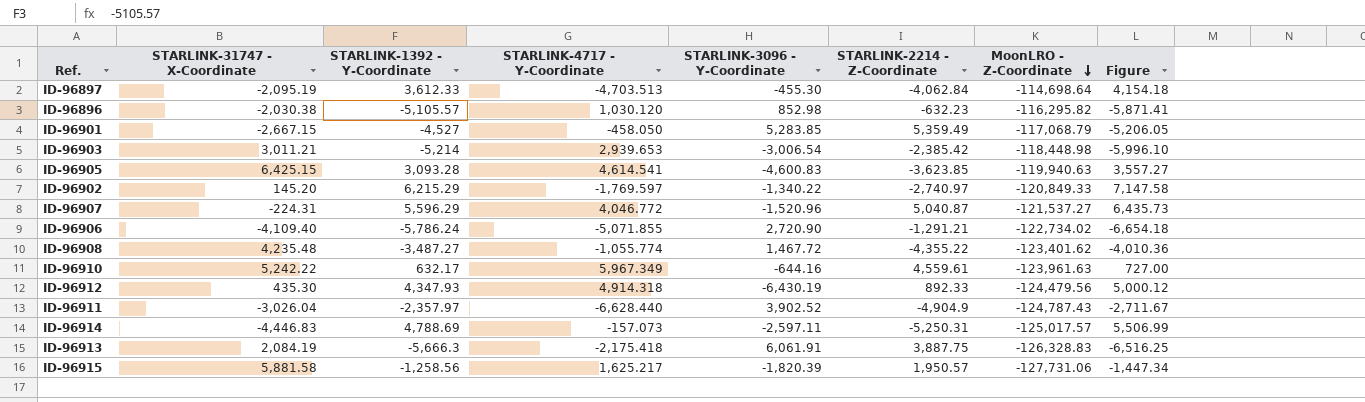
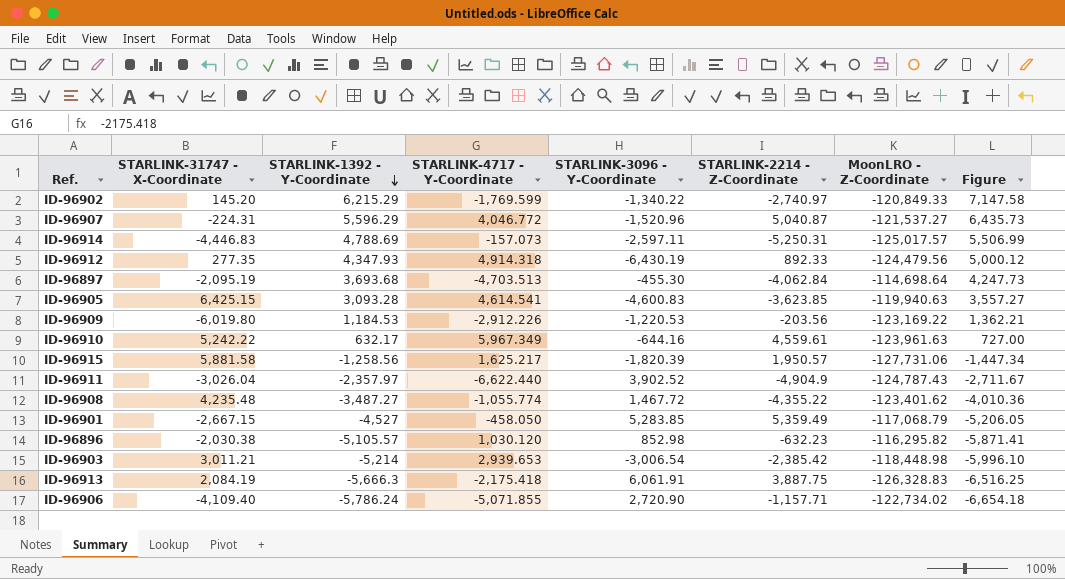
row order: MoonLRO - Z-Coordinate descending -> STARLINK-1392 - Y-Coordinate descending
ID-96902 | STARLINK-4717 - Y-Coordinate: -1,769.597 -> -1,769.599
ID-96912 | STARLINK-31747 - X-Coordinate: 435.30 -> 277.35
ID-96897 | STARLINK-1392 - Y-Coordinate: 3,612.33 -> 3,693.68
ID-96897 | Figure: 4,154.18 -> 4,247.73
row ID-96909: none -> -6,019.80 | 1,184.53 | -2,912.226 | -1,220.53 | -203.56 | -123,169.22 | 1,362.21
ID-96911 | STARLINK-4717 - Y-Coordinate: -6,628.440 -> -6,622.440
ID-96906 | STARLINK-2214 - Z-Coordinate: -1,291.21 -> -1,157.71

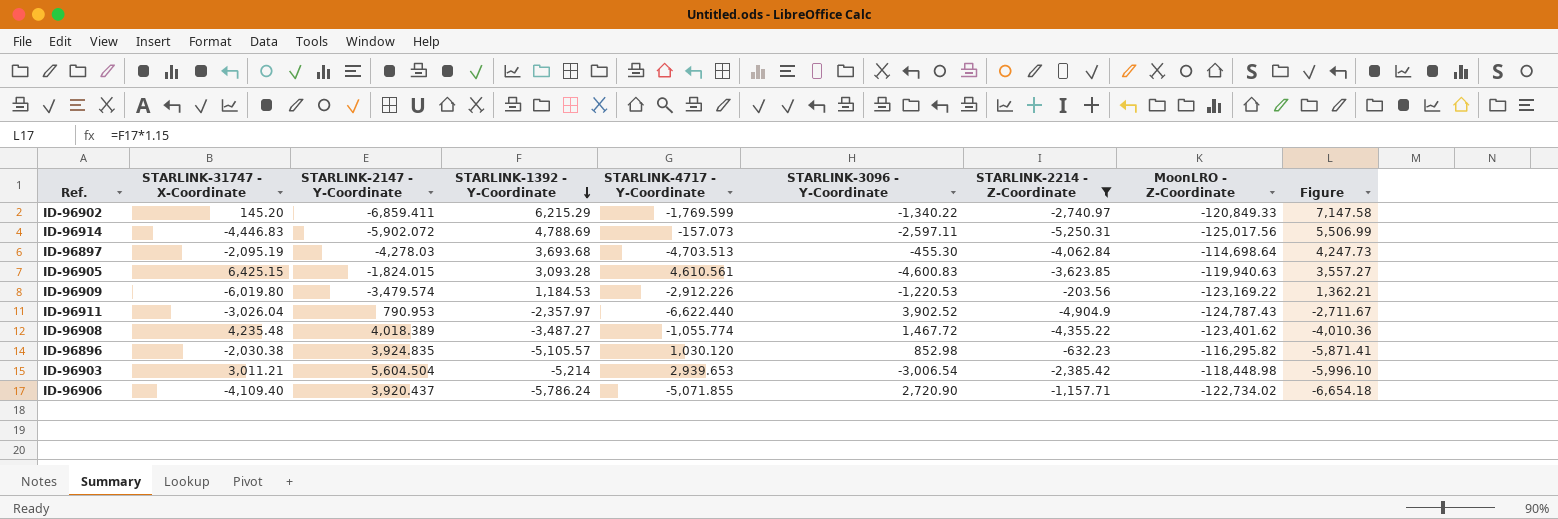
filter: none -> STARLINK-2214 - Z-Coordinate <= -203.56
column STARLINK-2147 - Y-Coordinate | position: none -> 3
ID-96914 | MoonLRO - Z-Coordinate: -125,017.57 -> -125,017.56
ID-96905 | STARLINK-4717 - Y-Coordinate: 4,614.541 -> 4,610.561

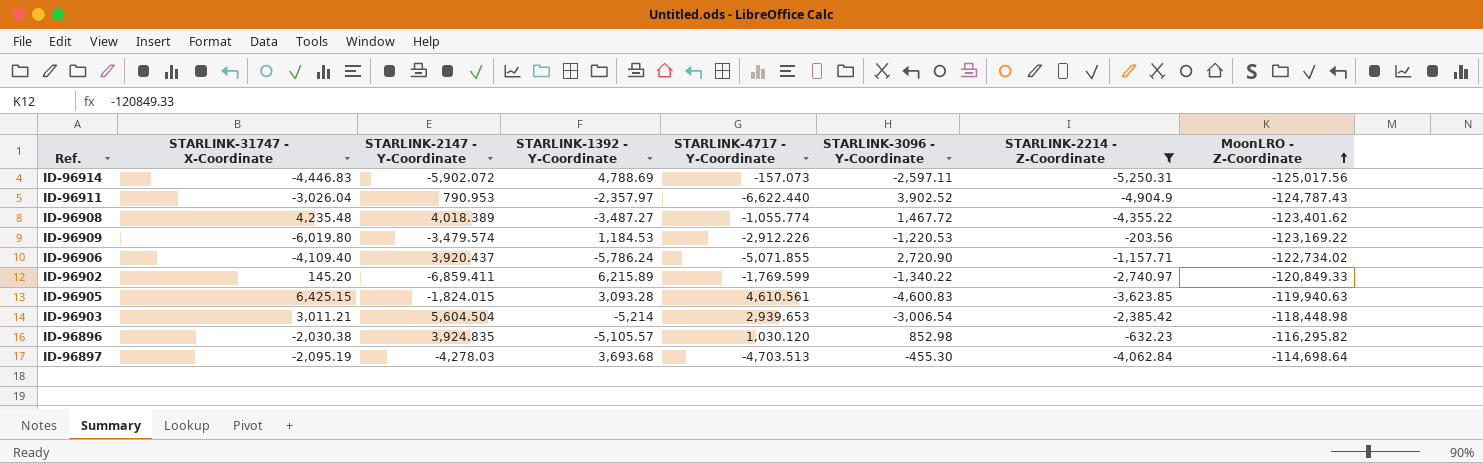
row order: STARLINK-1392 - Y-Coordinate descending -> MoonLRO - Z-Coordinate ascending
column Figure | formula: [STARLINK-1392 - Y-Coordinate] * 1.15 -> none
ID-96902 | STARLINK-1392 - Y-Coordinate: 6,215.29 -> 6,215.89

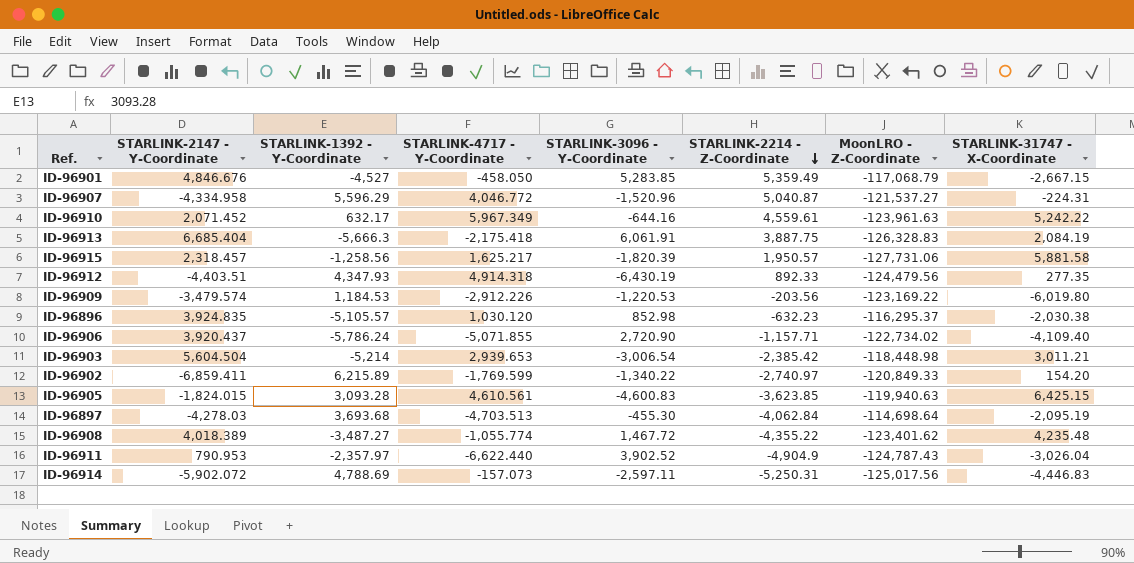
filter: STARLINK-2214 - Z-Coordinate <= -203.56 -> none
row order: MoonLRO - Z-Coordinate ascending -> STARLINK-2214 - Z-Coordinate descending
column STARLINK-31747 - X-Coordinate | position: 2 -> 8
ID-96896 | MoonLRO - Z-Coordinate: -116,295.82 -> -116,295.37
ID-96902 | STARLINK-31747 - X-Coordinate: 145.20 -> 154.20

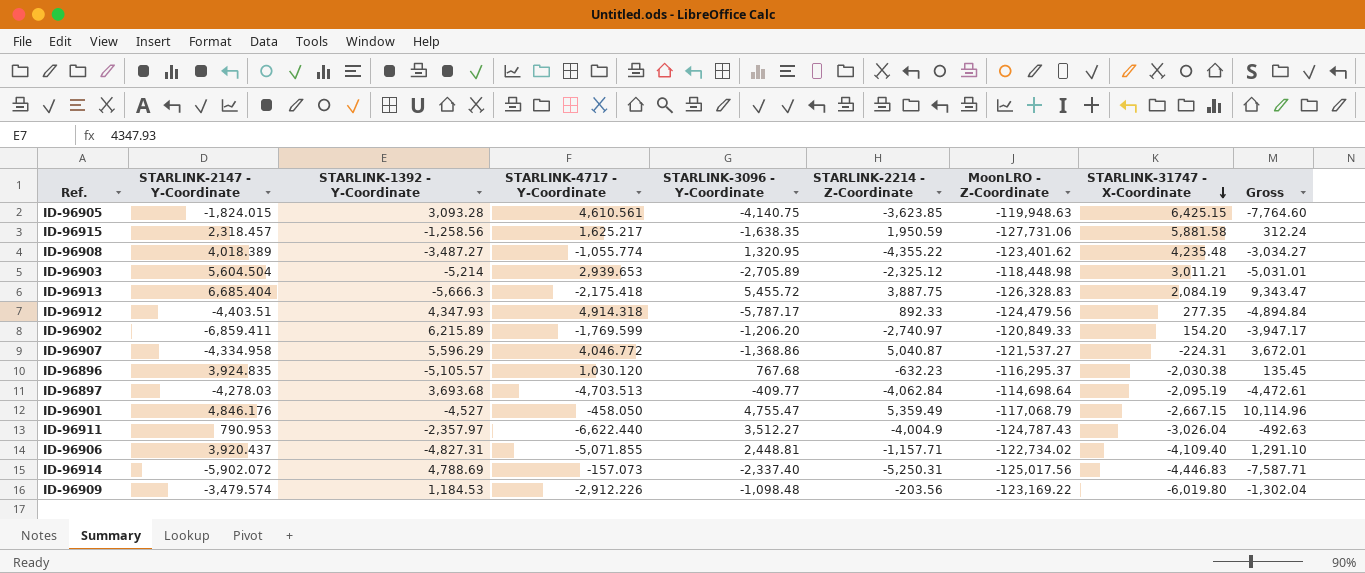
row order: STARLINK-2214 - Z-Coordinate descending -> STARLINK-31747 - X-Coordinate descending
column Gross | formula: none -> [STARLINK-3096 - Y-Coordinate] + [STARLINK-2214 - Z-Coordinate]
row ID-96910: 2,071.452 | 632.17 | 5,967.349 | -644.16 | 4,559.61 | -123,961.63 | 5,242.22 -> none
ID-96905 | STARLINK-3096 - Y-Coordinate: -4,600.83 -> -4,140.75
ID-96905 | MoonLRO - Z-Coordinate: -119,940.63 -> -119,948.63
ID-96915 | STARLINK-3096 - Y-Coordinate: -1,820.39 -> -1,638.35
ID-96915 | STARLINK-2214 - Z-Coordinate: 1,950.57 -> 1,950.59
ID-96908 | STARLINK-3096 - Y-Coordinate: 1,467.72 -> 1,320.95
ID-96903 | STARLINK-3096 - Y-Coordinate: -3,006.54 -> -2,705.89
ID-96903 | STARLINK-2214 - Z-Coordinate: -2,385.42 -> -2,325.12
ID-96913 | STARLINK-3096 - Y-Coordinate: 6,061.91 -> 5,455.72
ID-96912 | STARLINK-3096 - Y-Coordinate: -6,430.19 -> -5,787.17
ID-96902 | STARLINK-3096 - Y-Coordinate: -1,340.22 -> -1,206.20
ID-96907 | STARLINK-3096 - Y-Coordinate: -1,520.96 -> -1,368.86
ID-96896 | STARLINK-3096 - Y-Coordinate: 852.98 -> 767.68
ID-96897 | STARLINK-3096 - Y-Coordinate: -455.30 -> -409.77
ID-96901 | STARLINK-2147 - Y-Coordinate: 4,846.676 -> 4,846.176
ID-96901 | STARLINK-3096 - Y-Coordinate: 5,283.85 -> 4,755.47
ID-96911 | STARLINK-3096 - Y-Coordinate: 3,902.52 -> 3,512.27
ID-96911 | STARLINK-2214 - Z-Coordinate: -4,904.9 -> -4,004.9
ID-96906 | STARLINK-1392 - Y-Coordinate: -5,786.24 -> -4,827.31
ID-96906 | STARLINK-3096 - Y-Coordinate: 2,720.90 -> 2,448.81
ID-96914 | STARLINK-3096 - Y-Coordinate: -2,597.11 -> -2,337.40
ID-96909 | STARLINK-3096 - Y-Coordinate: -1,220.53 -> -1,098.48

